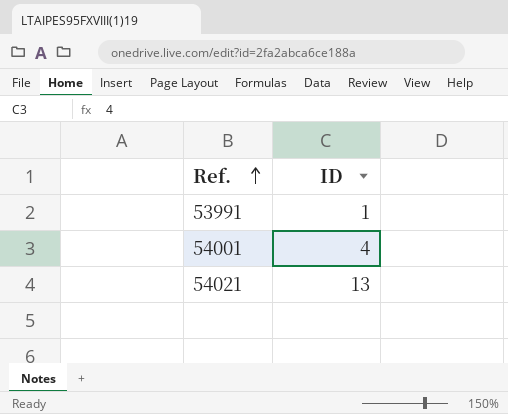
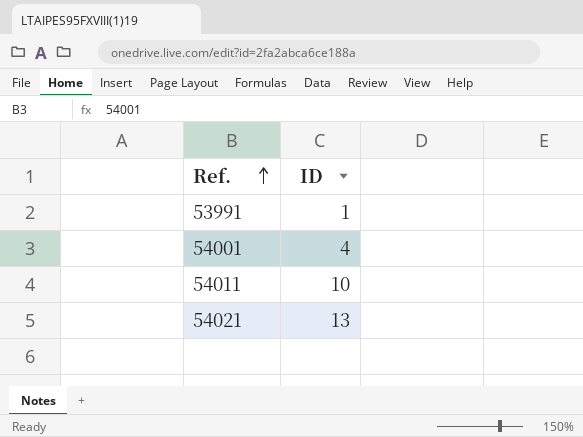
row 54011: none -> 10

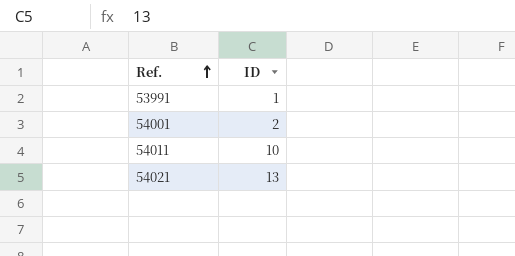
54001 | ID: 4 -> 2

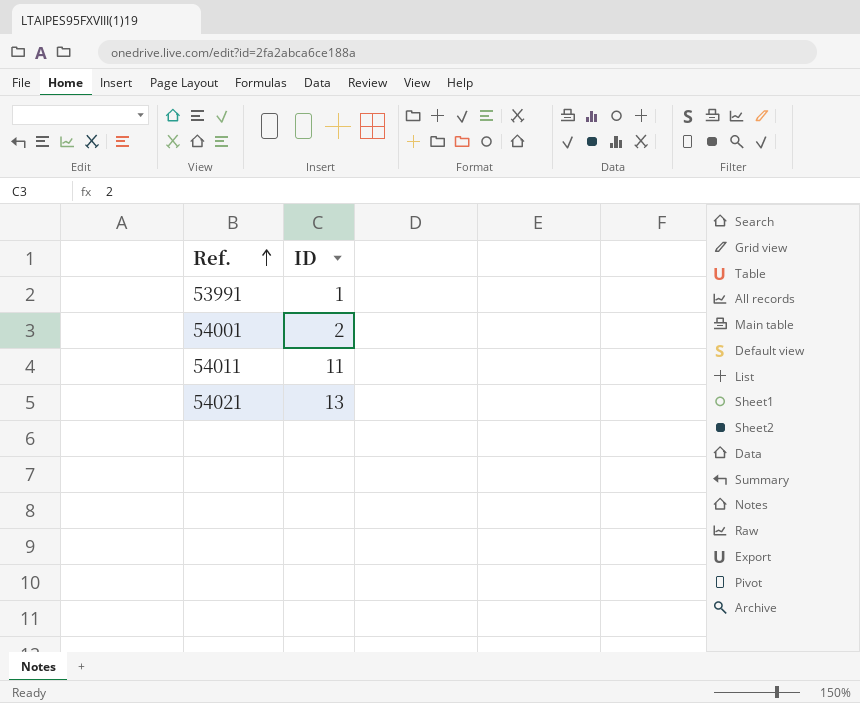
54011 | ID: 10 -> 11

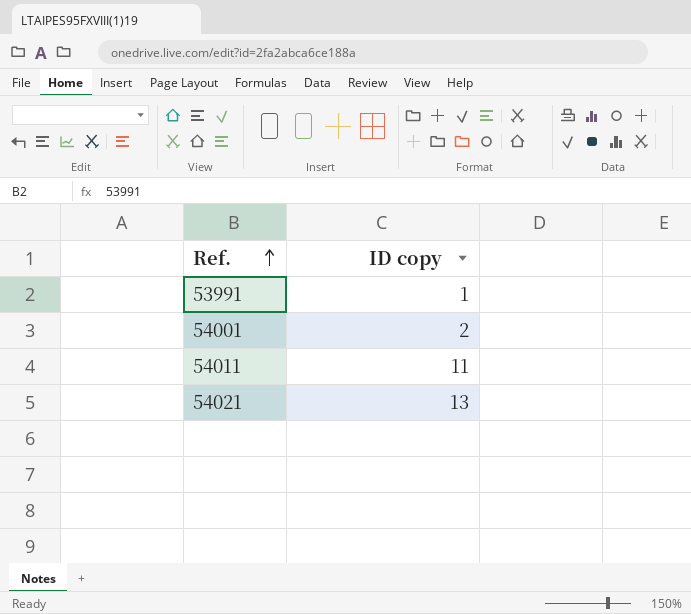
column name: ID -> ID copy

